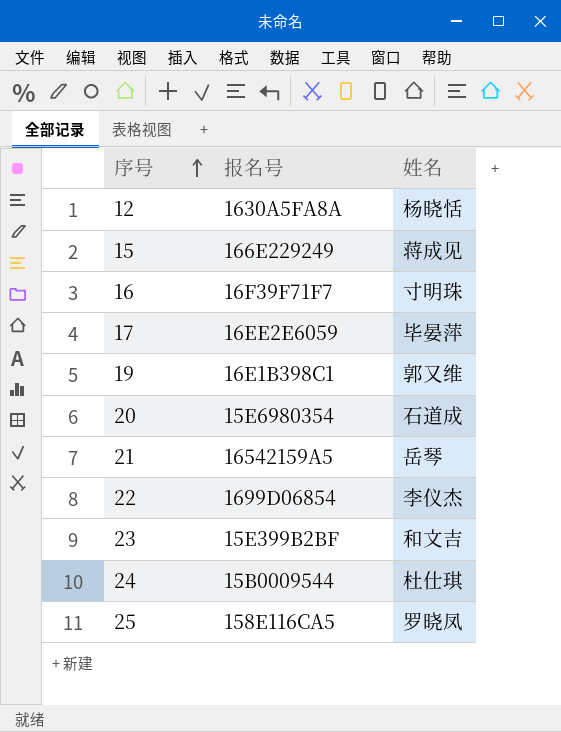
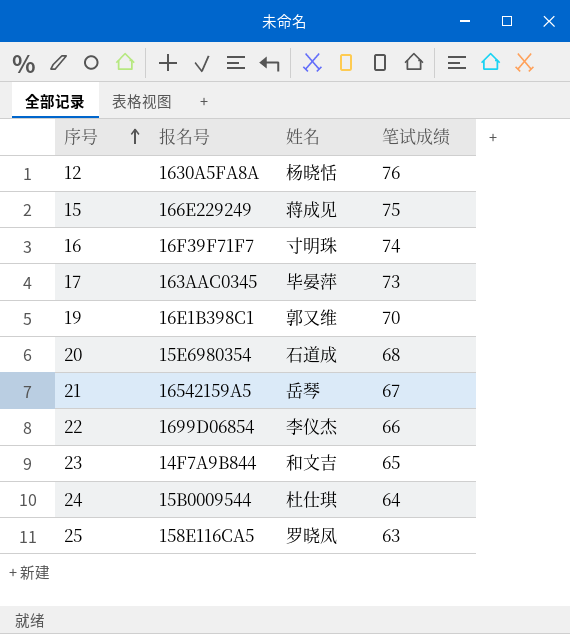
column 笔试成绩 | position: none -> 4
17 | 报名号: 16EE2E6059 -> 163AAC0345
23 | 报名号: 15E399B2BF -> 14F7A9B844

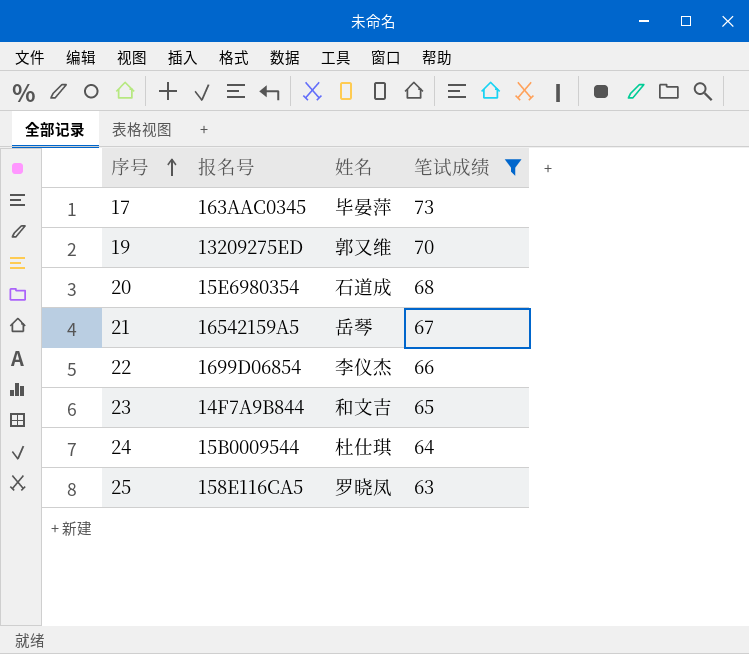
filter: none -> 笔试成绩 <= 73
19 | 报名号: 16E1B398C1 -> 13209275ED

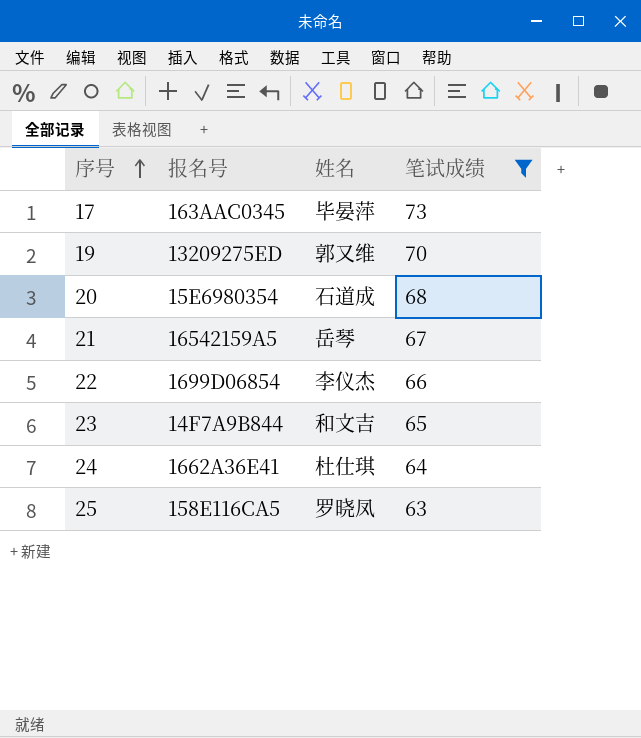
24 | 报名号: 15B0009544 -> 1662A36E41

